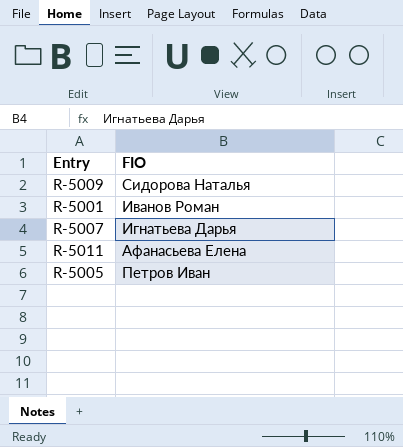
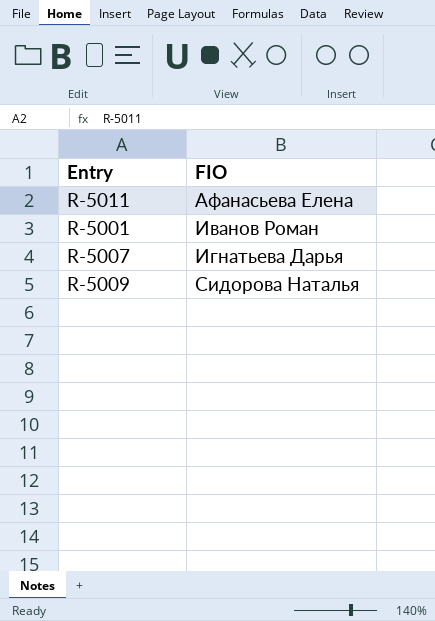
row order: none -> FIO ascending
row R-5005: Петров Иван -> none

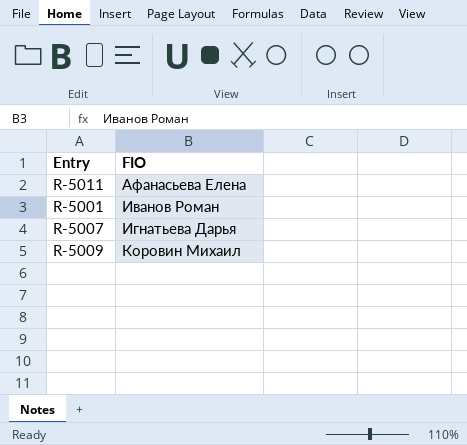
R-5009 | FIO: Сидорова Наталья -> Коровин Михаил

